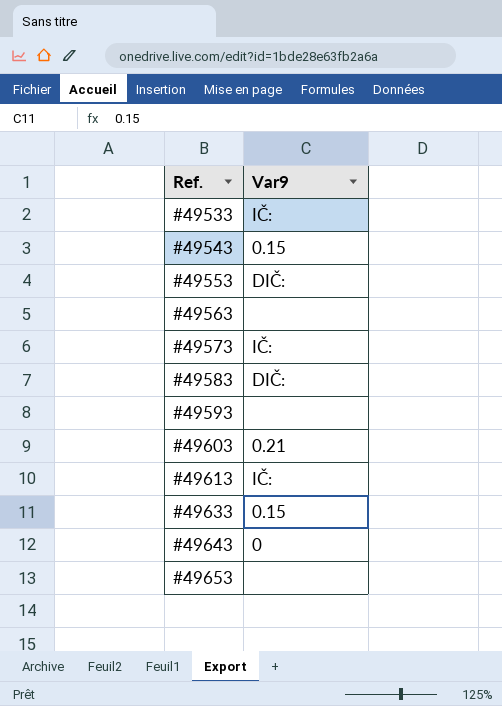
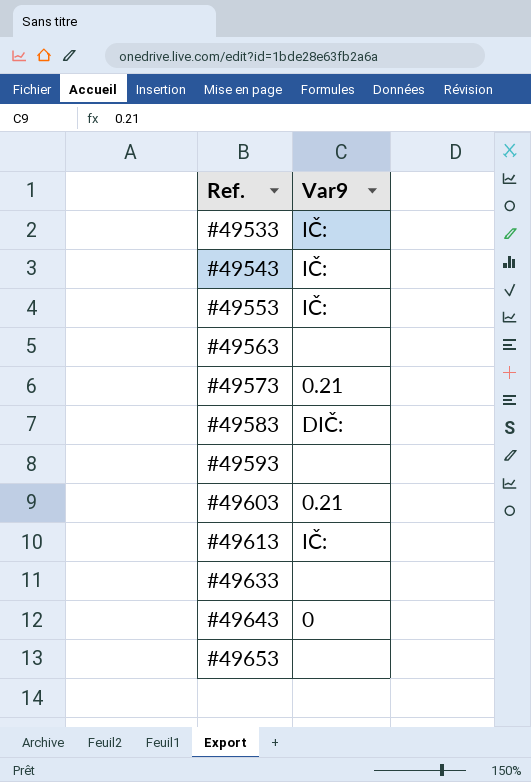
#49543 | Var9: 0.15 -> IČ:
#49553 | Var9: DIČ: -> IČ:
#49573 | Var9: IČ: -> 0.21
#49633 | Var9: 0.15 -> none

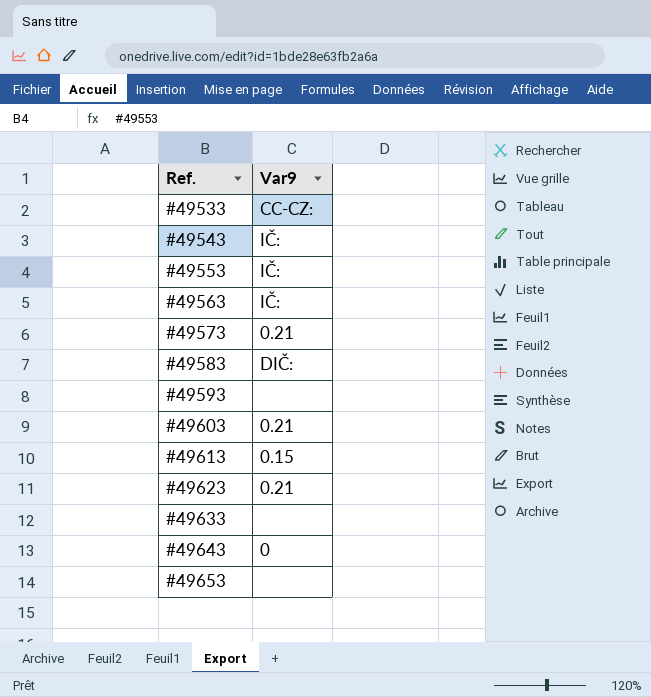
#49533 | Var9: IČ: -> CC-CZ:
#49563 | Var9: none -> IČ:
#49613 | Var9: IČ: -> 0.15
row #49623: none -> 0.21

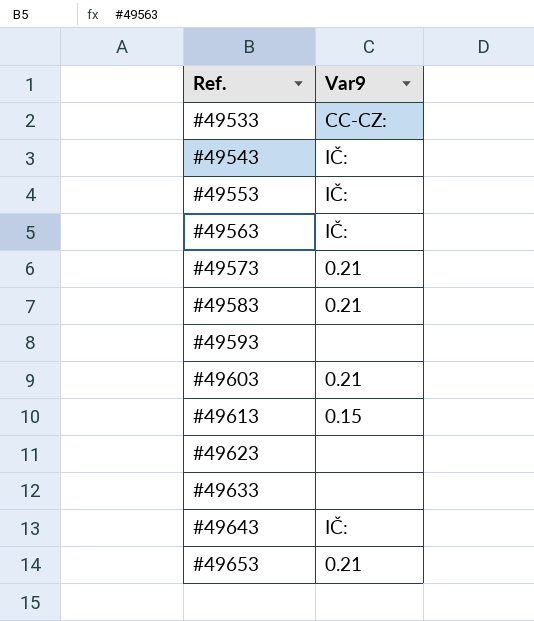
#49583 | Var9: DIČ: -> 0.21
#49623 | Var9: 0.21 -> none
#49643 | Var9: 0 -> IČ:
#49653 | Var9: none -> 0.21

